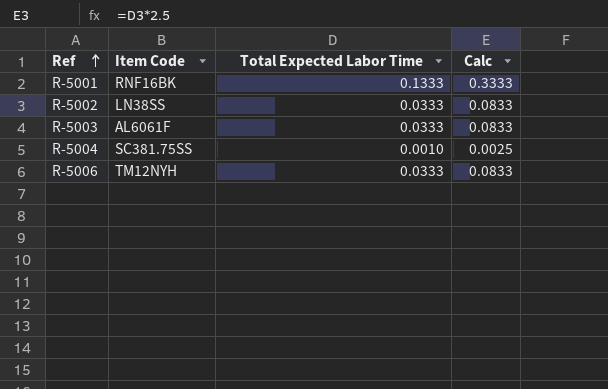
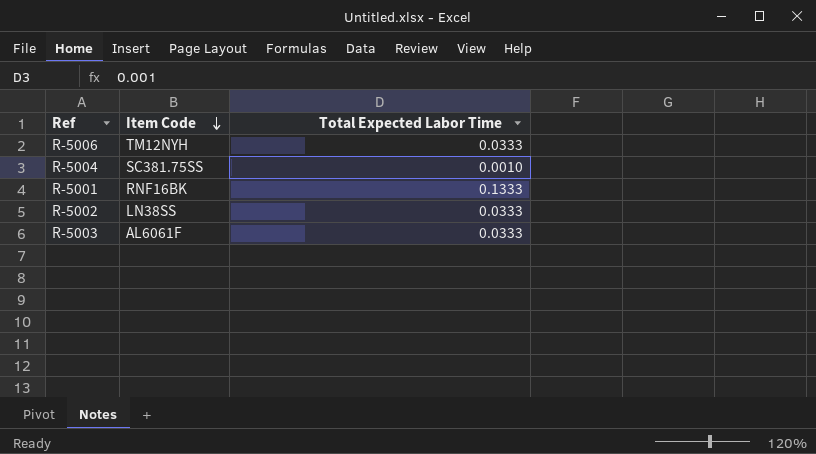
row order: Ref ascending -> Item Code descending
column Calc | formula: [Total Expected Labor Time] * 2.5 -> none

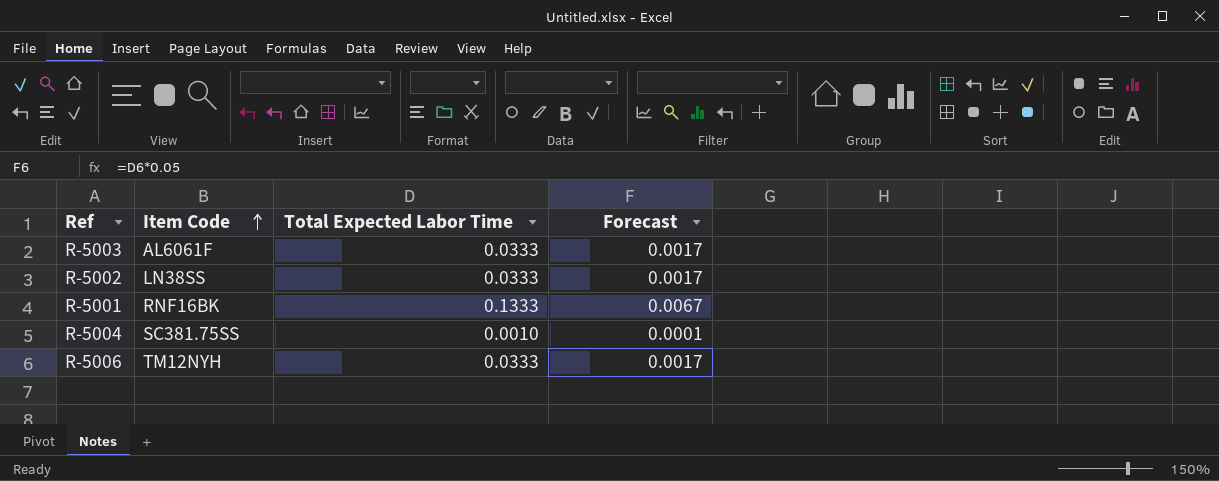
row order: Item Code descending -> Item Code ascending
column Forecast | formula: none -> [Total Expected Labor Time] * 0.05

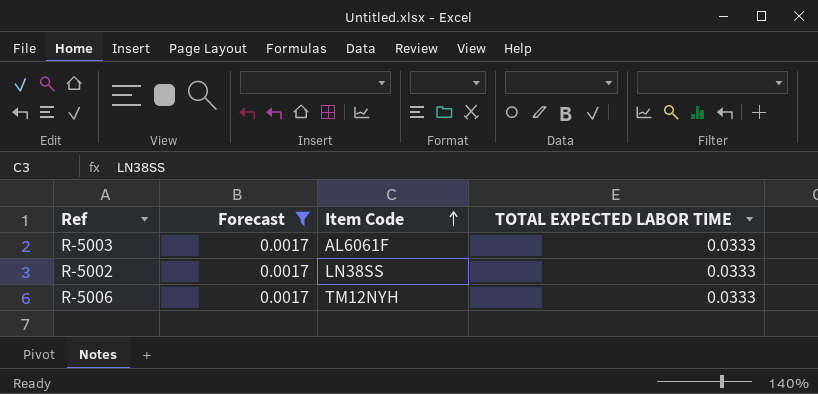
filter: none -> Forecast = 0.0017
column Forecast | position: 4 -> 2
column name: Total Expected Labor Time -> TOTAL EXPECTED LABOR TIME

